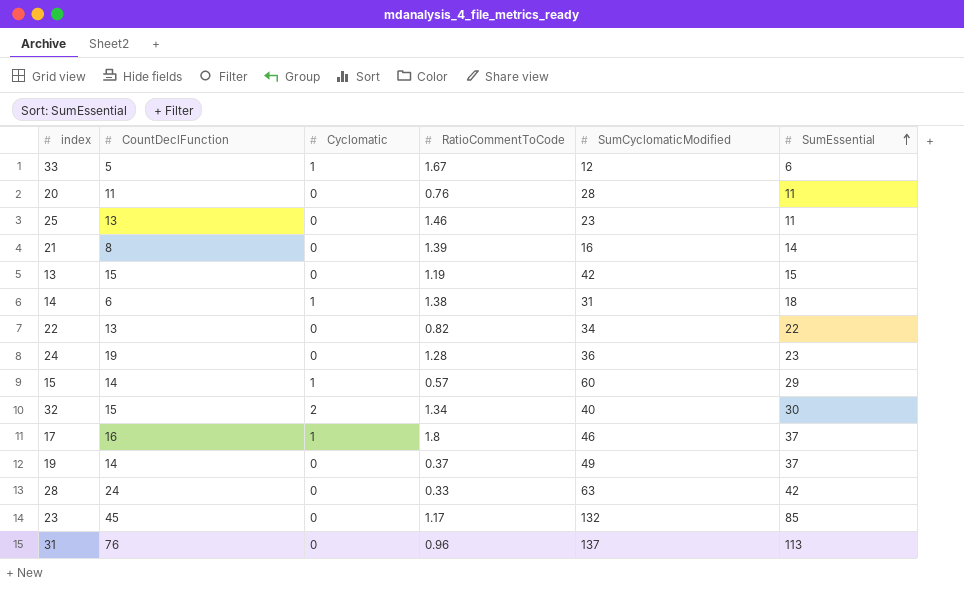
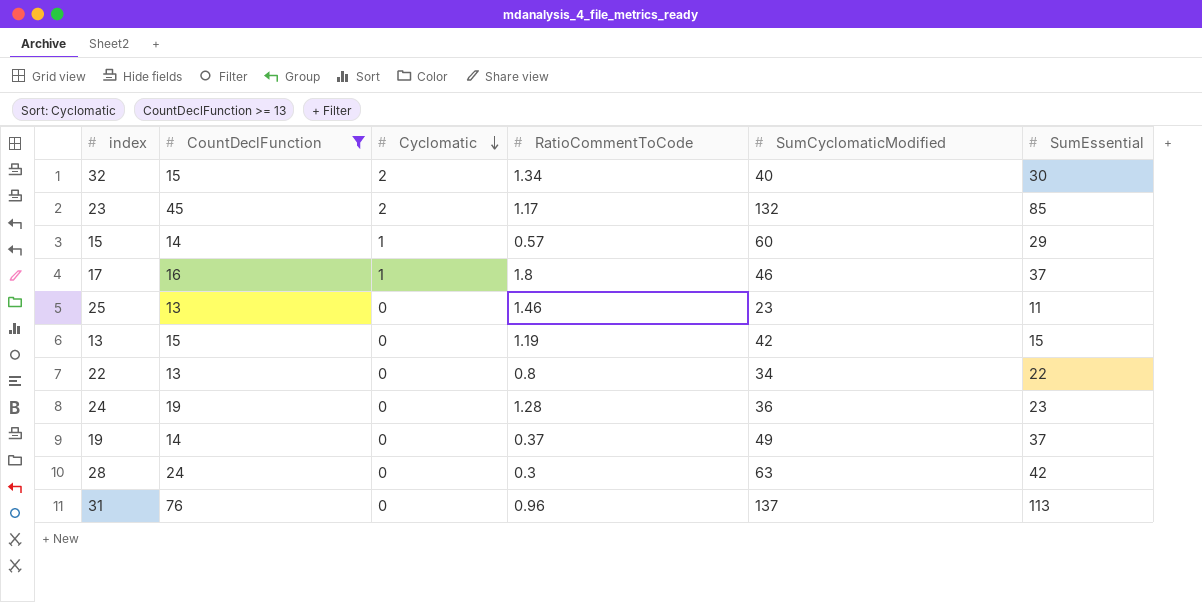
filter: none -> CountDeclFunction >= 13
row order: SumEssential ascending -> Cyclomatic descending
23 | Cyclomatic: 0 -> 2
22 | RatioCommentToCode: 0.82 -> 0.8
28 | RatioCommentToCode: 0.33 -> 0.3

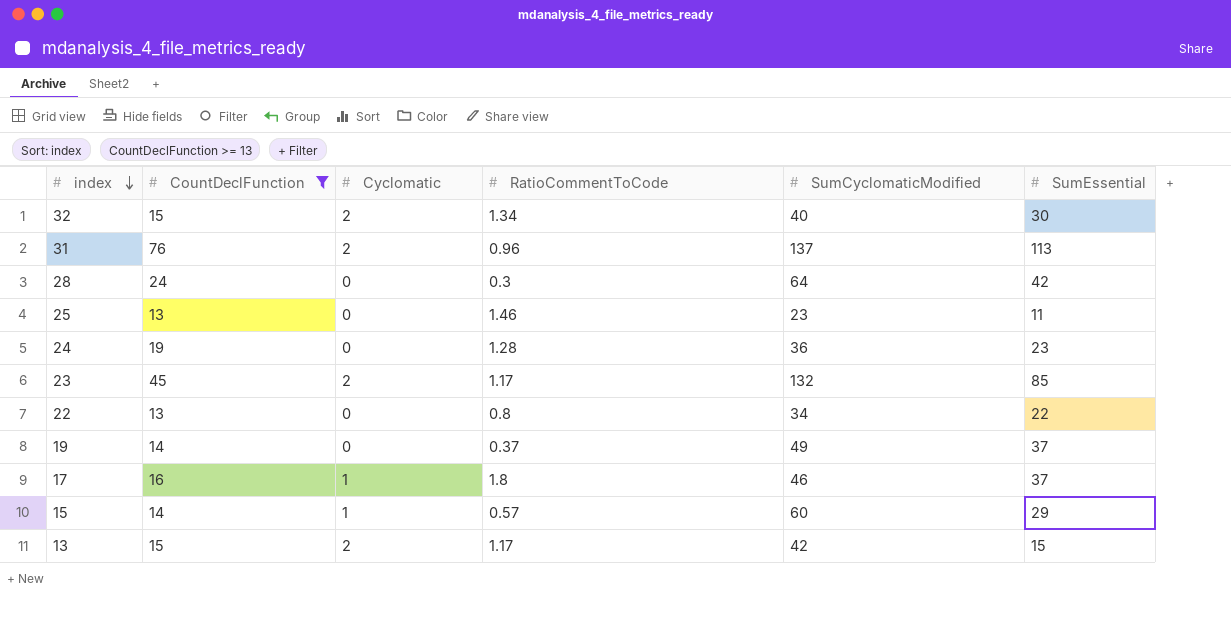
row order: Cyclomatic descending -> index descending
31 | Cyclomatic: 0 -> 2
28 | SumCyclomaticModified: 63 -> 64
13 | Cyclomatic: 0 -> 2
13 | RatioCommentToCode: 1.19 -> 1.17

